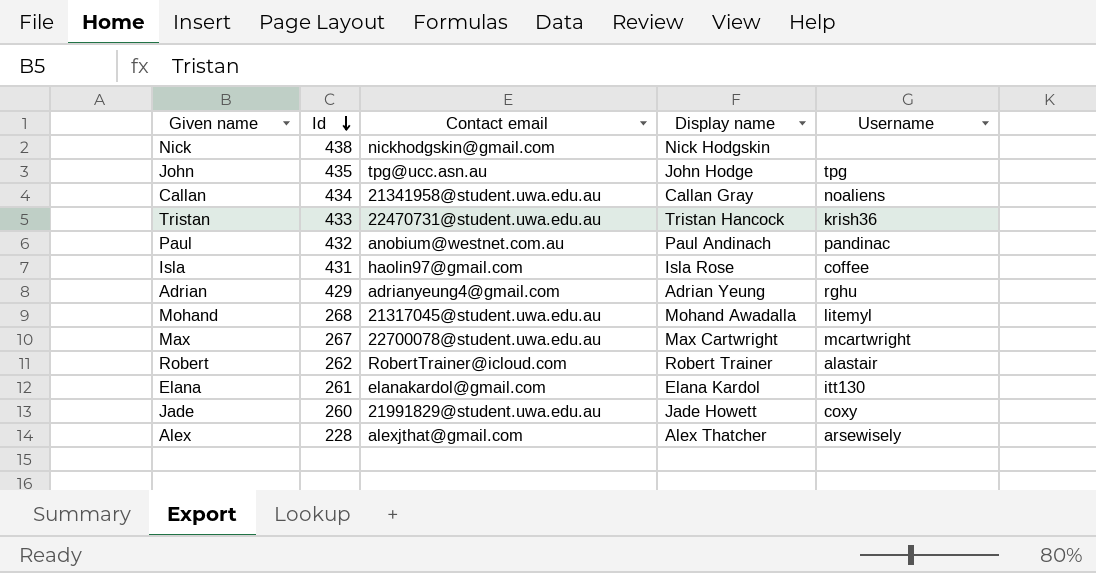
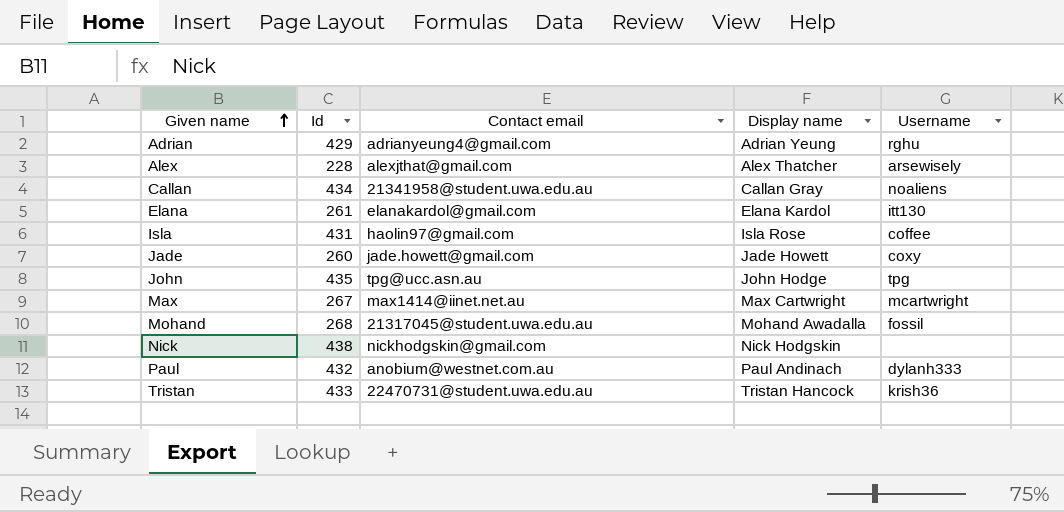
row order: Id descending -> Given name ascending
row Robert: 262 | RobertTrainer@icloud.com | Robert Trainer | alastair -> none
Jade | Contact email: 21991829@student.uwa.edu.au -> jade.howett@gmail.com
Max | Contact email: 22700078@student.uwa.edu.au -> max1414@iinet.net.au
Mohand | Username: litemyl -> fossil
Paul | Username: pandinac -> dylanh333

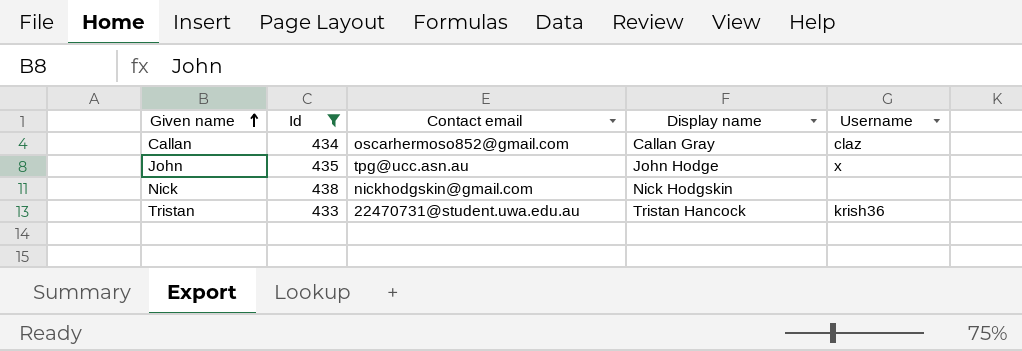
filter: none -> Id >= 433
Callan | Contact email: 21341958@student.uwa.edu.au -> oscarhermoso852@gmail.com
Callan | Username: noaliens -> claz
John | Username: tpg -> x

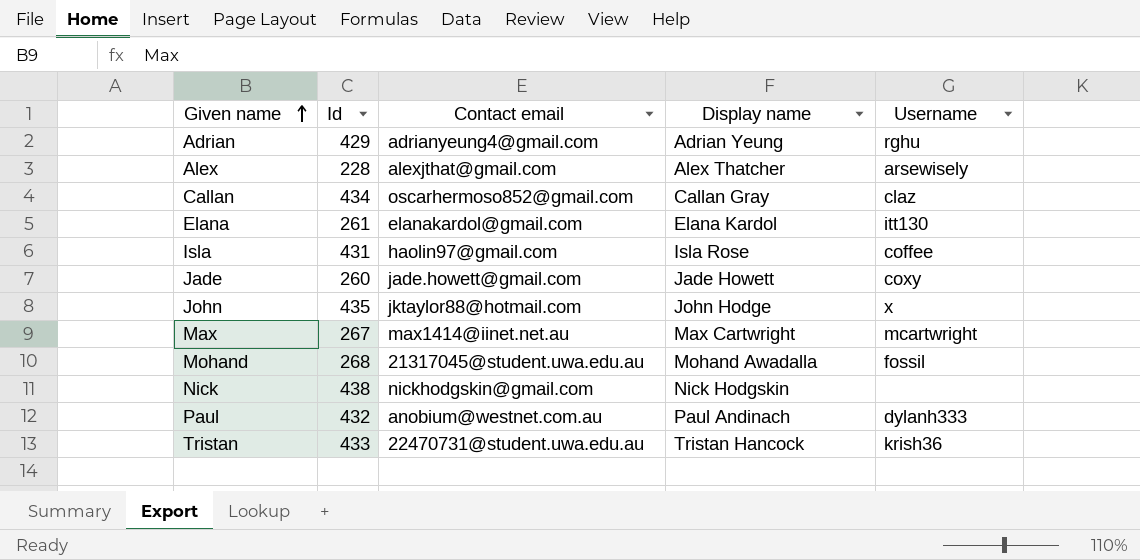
filter: Id >= 433 -> none
John | Contact email: tpg@ucc.asn.au -> jktaylor88@hotmail.com

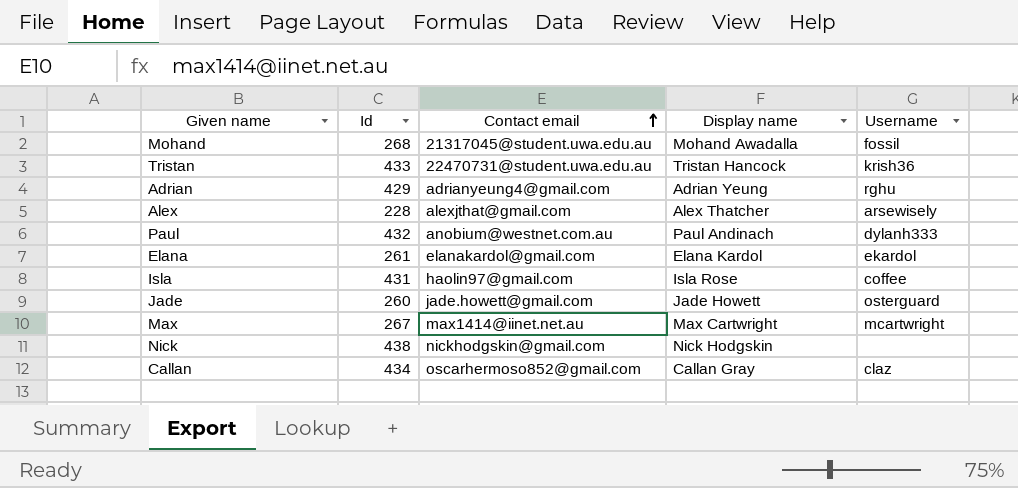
row order: Given name ascending -> Contact email ascending
row John: 435 | jktaylor88@hotmail.com | John Hodge | x -> none
Elana | Username: itt130 -> ekardol
Jade | Username: coxy -> osterguard

